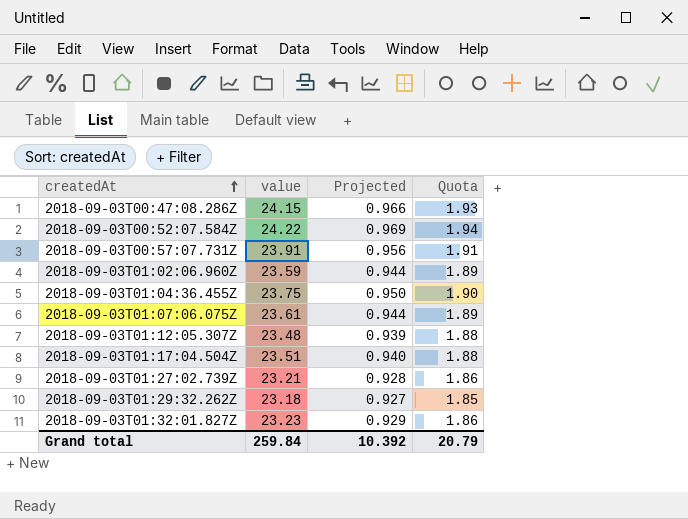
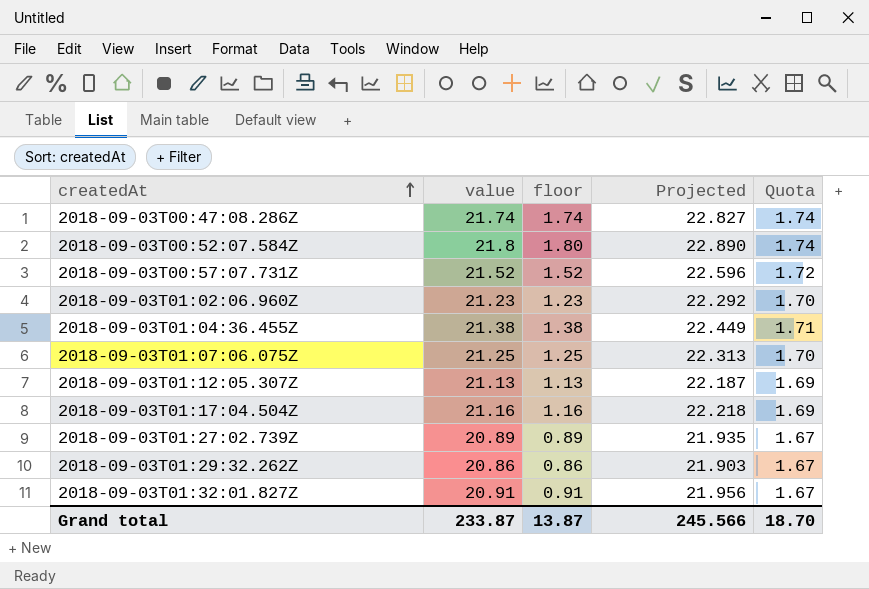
column floor | formula: none -> [value] - 20
column Projected | formula: [value] * 0.04 -> [value] * 1.05
2018-09-03T00:47:08.286Z | value: 24.15 -> 21.74
2018-09-03T00:47:08.286Z | Quota: 1.93 -> 1.74
2018-09-03T00:52:07.584Z | value: 24.22 -> 21.8
2018-09-03T00:52:07.584Z | Quota: 1.94 -> 1.74
2018-09-03T00:57:07.731Z | value: 23.91 -> 21.52
2018-09-03T00:57:07.731Z | Quota: 1.91 -> 1.72
2018-09-03T01:02:06.960Z | value: 23.59 -> 21.23
2018-09-03T01:02:06.960Z | Quota: 1.89 -> 1.70
2018-09-03T01:04:36.455Z | value: 23.75 -> 21.38
2018-09-03T01:04:36.455Z | Quota: 1.90 -> 1.71
2018-09-03T01:07:06.075Z | value: 23.61 -> 21.25
2018-09-03T01:07:06.075Z | Quota: 1.89 -> 1.70
2018-09-03T01:12:05.307Z | value: 23.48 -> 21.13
2018-09-03T01:12:05.307Z | Quota: 1.88 -> 1.69
2018-09-03T01:17:04.504Z | value: 23.51 -> 21.16
2018-09-03T01:17:04.504Z | Quota: 1.88 -> 1.69
2018-09-03T01:27:02.739Z | value: 23.21 -> 20.89
2018-09-03T01:27:02.739Z | Quota: 1.86 -> 1.67
2018-09-03T01:29:32.262Z | value: 23.18 -> 20.86
2018-09-03T01:29:32.262Z | Quota: 1.85 -> 1.67
2018-09-03T01:32:01.827Z | value: 23.23 -> 20.91
2018-09-03T01:32:01.827Z | Quota: 1.86 -> 1.67
Grand total | value: 259.84 -> 233.87
Grand total | Projected: 10.392 -> 245.566
Grand total | Quota: 20.79 -> 18.70

